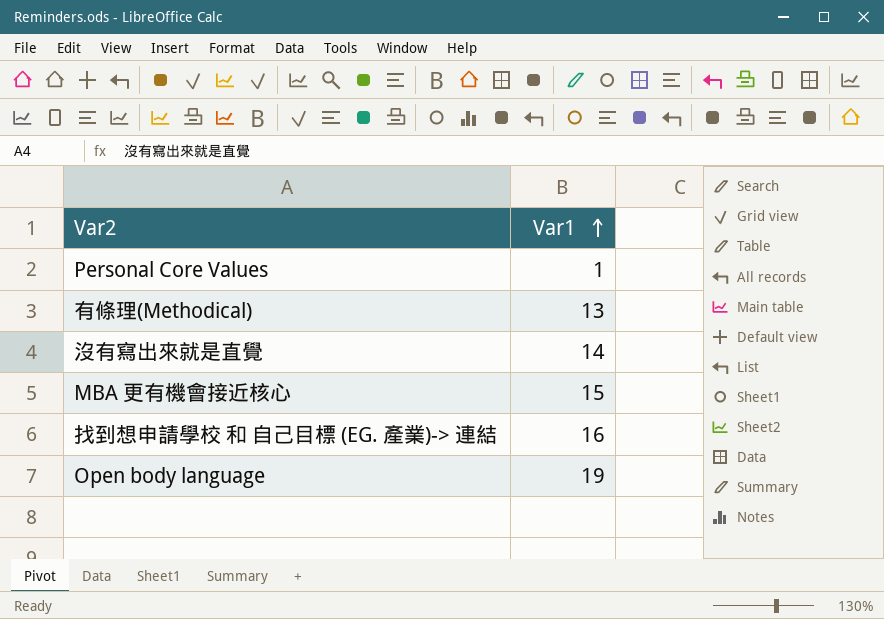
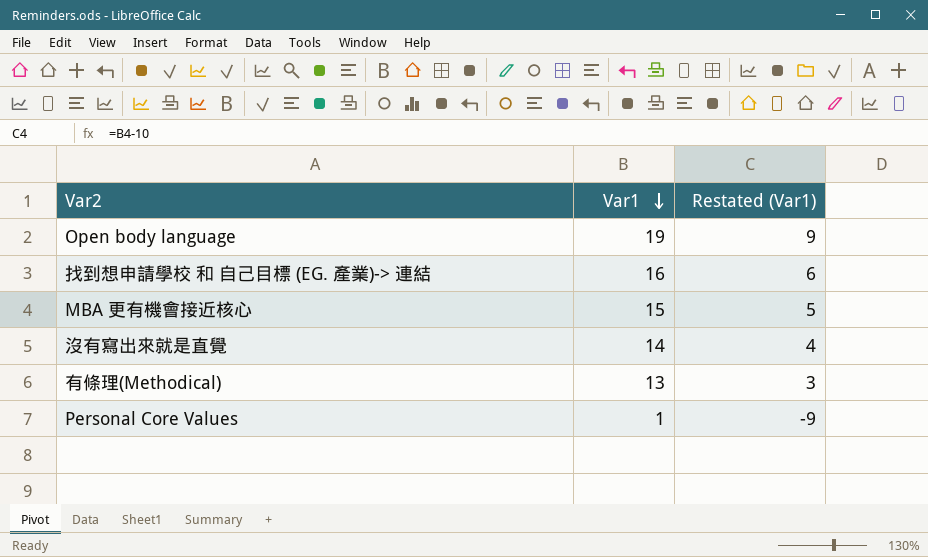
row order: Var1 ascending -> Var1 descending
column Restated (Var1) | formula: none -> [Var1] - 10

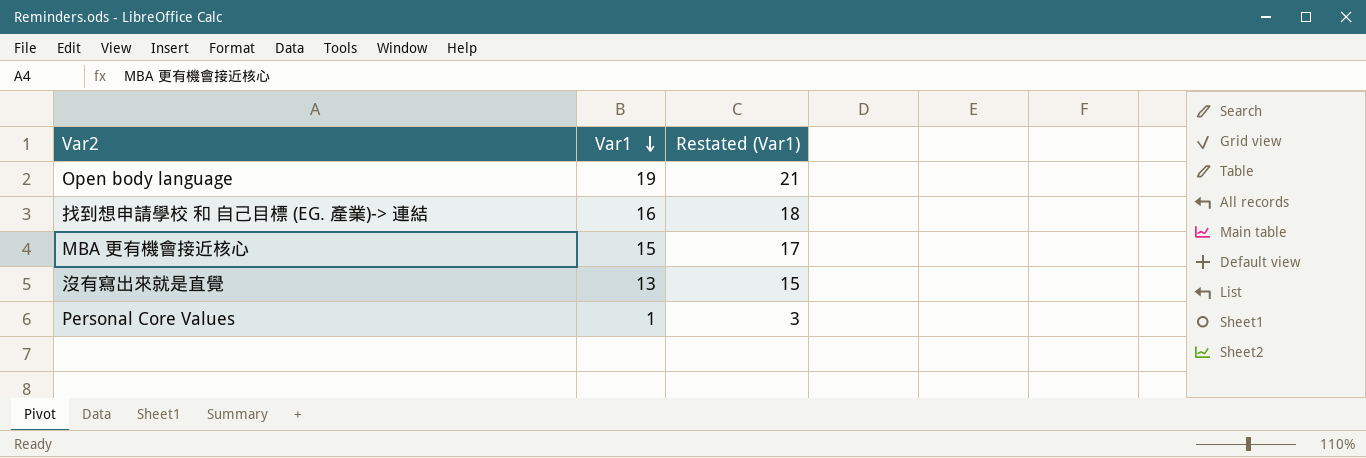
column Restated (Var1) | formula: [Var1] - 10 -> [Var1] + 2
row 有條理(Methodical): 13 | 3 -> none
沒有寫出來就是直覺 | Var1: 14 -> 13

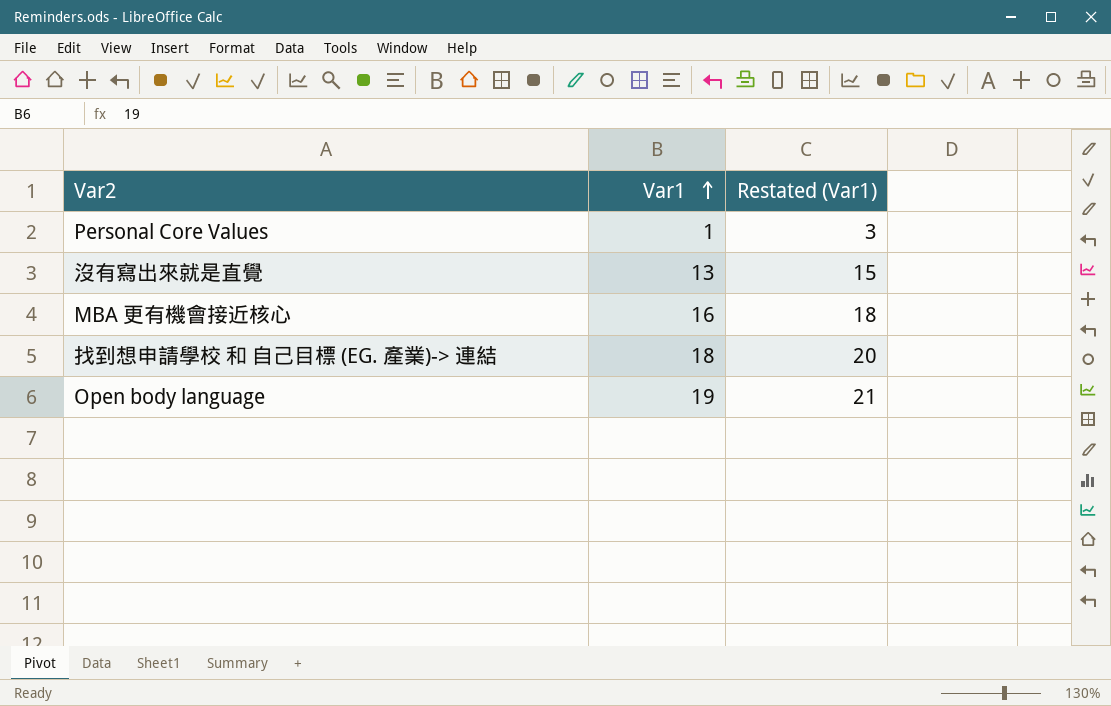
row order: Var1 descending -> Var1 ascending
MBA 更有機會接近核心 | Var1: 15 -> 16
MBA 更有機會接近核心 | Restated (Var1): 17 -> 18
找到想申請學校 和 自己目標 (EG. 產業)-> 連結 | Var1: 16 -> 18
找到想申請學校 和 自己目標 (EG. 產業)-> 連結 | Restated (Var1): 18 -> 20

